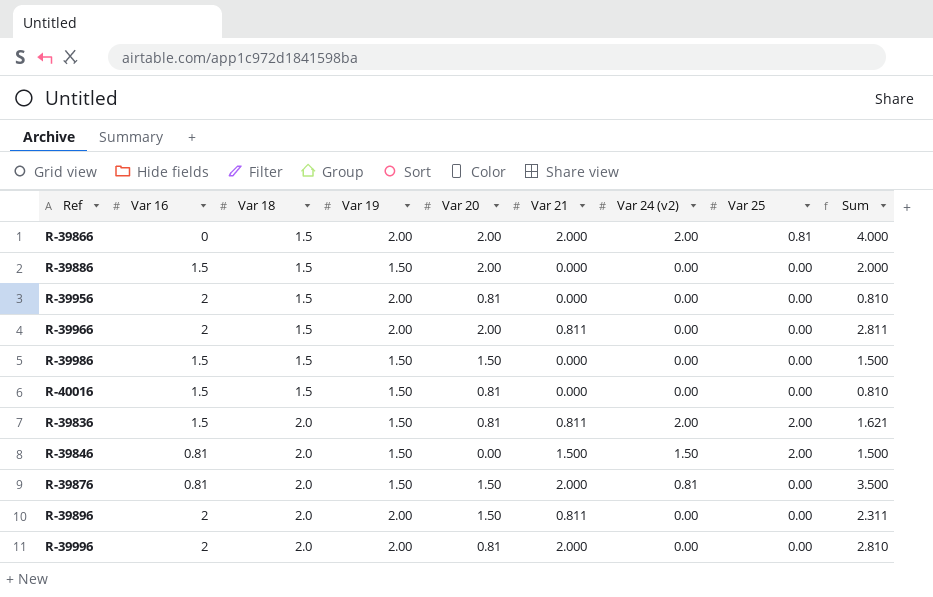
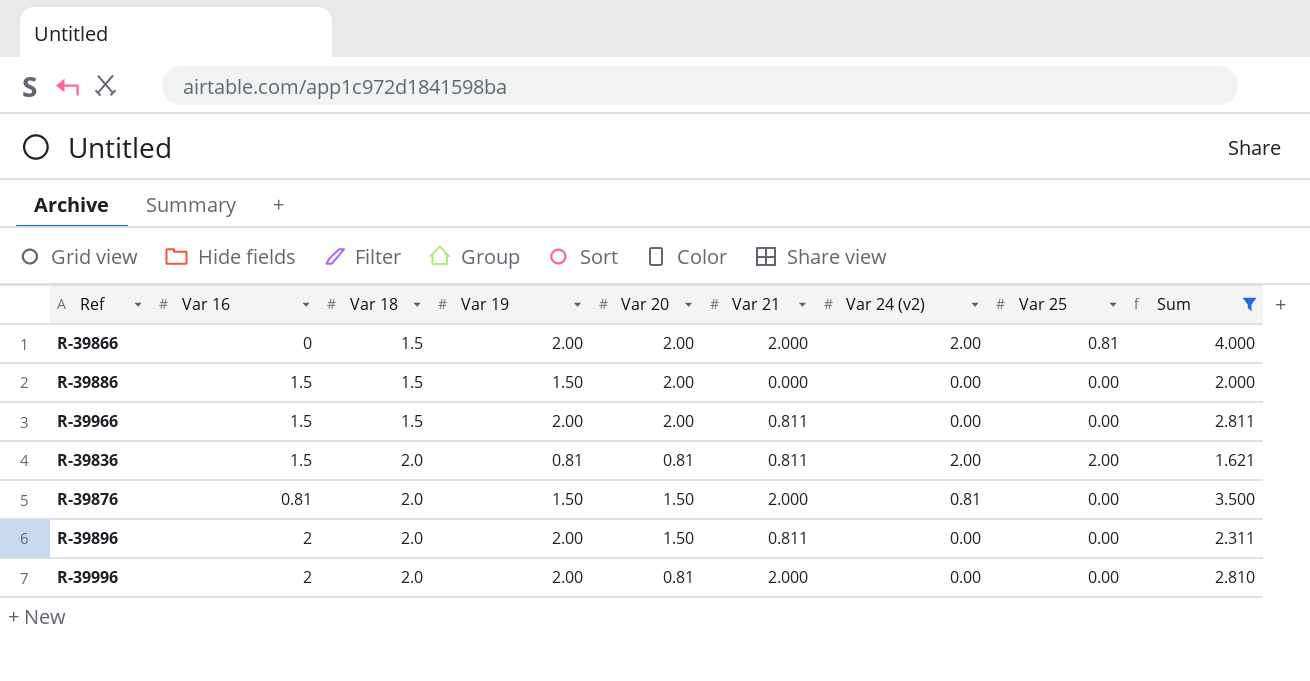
filter: none -> Sum >= 1.621
R-39966 | Var 16: 2 -> 1.5
R-39836 | Var 19: 1.50 -> 0.81

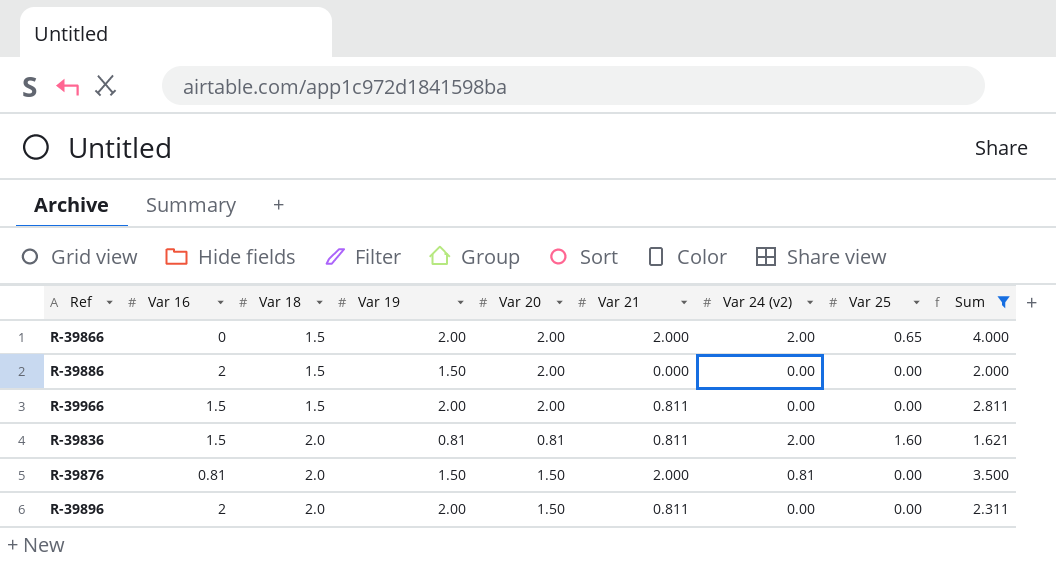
row R-39996: 2 | 2.0 | 2.00 | 0.81 | 2.000 | 0.00 | 0.00 | 2.810 -> none
R-39866 | Var 25: 0.81 -> 0.65
R-39886 | Var 16: 1.5 -> 2
R-39836 | Var 25: 2.00 -> 1.60

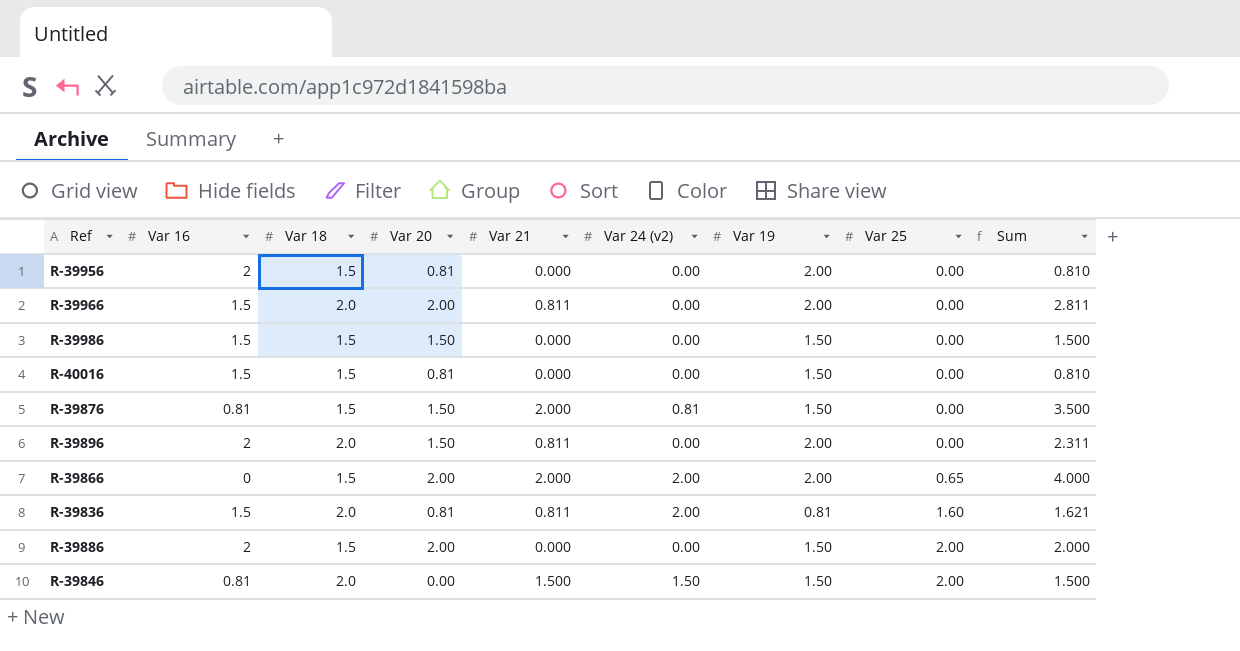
filter: Sum >= 1.621 -> none
row order: Var 18 ascending -> Var 25 ascending
column Var 19 | position: 4 -> 7
R-39966 | Var 18: 1.5 -> 2.0
R-39876 | Var 18: 2.0 -> 1.5
R-39886 | Var 25: 0.00 -> 2.00

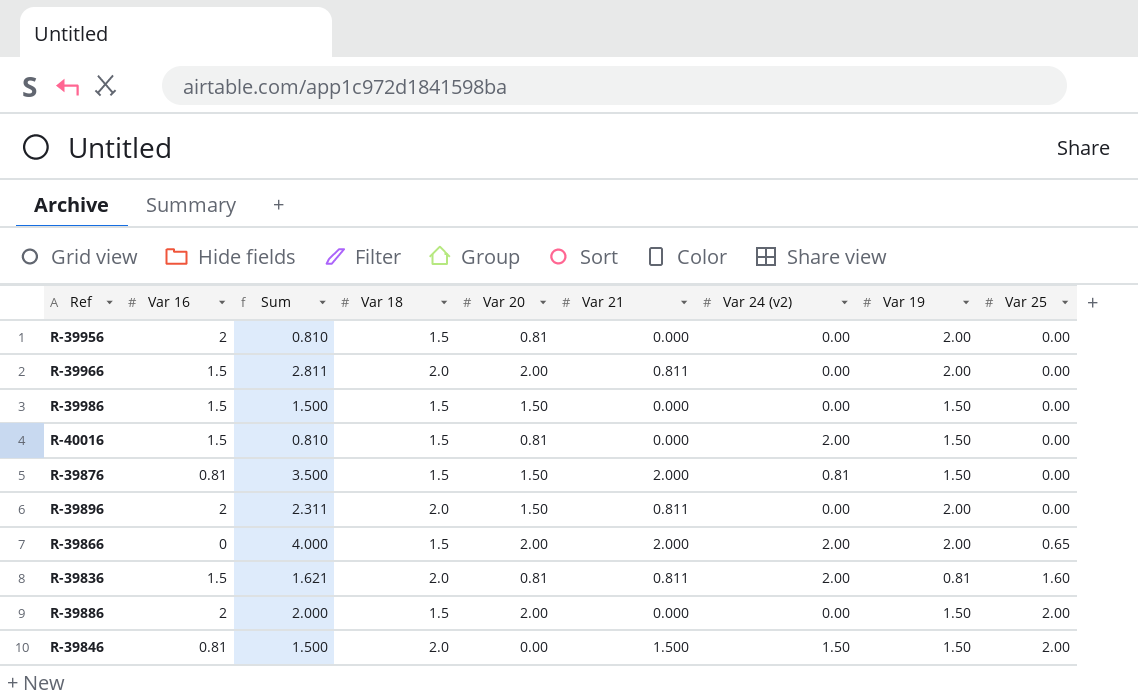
column Sum | position: 9 -> 3
R-40016 | Var 24 (v2): 0.00 -> 2.00

